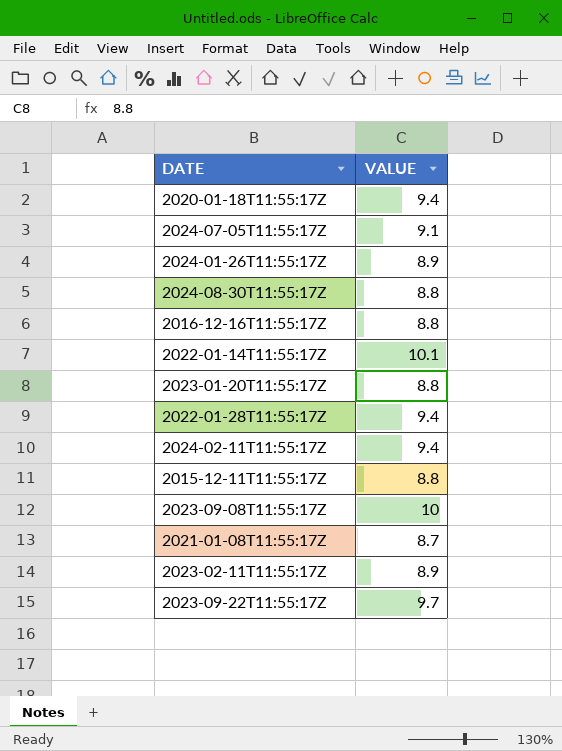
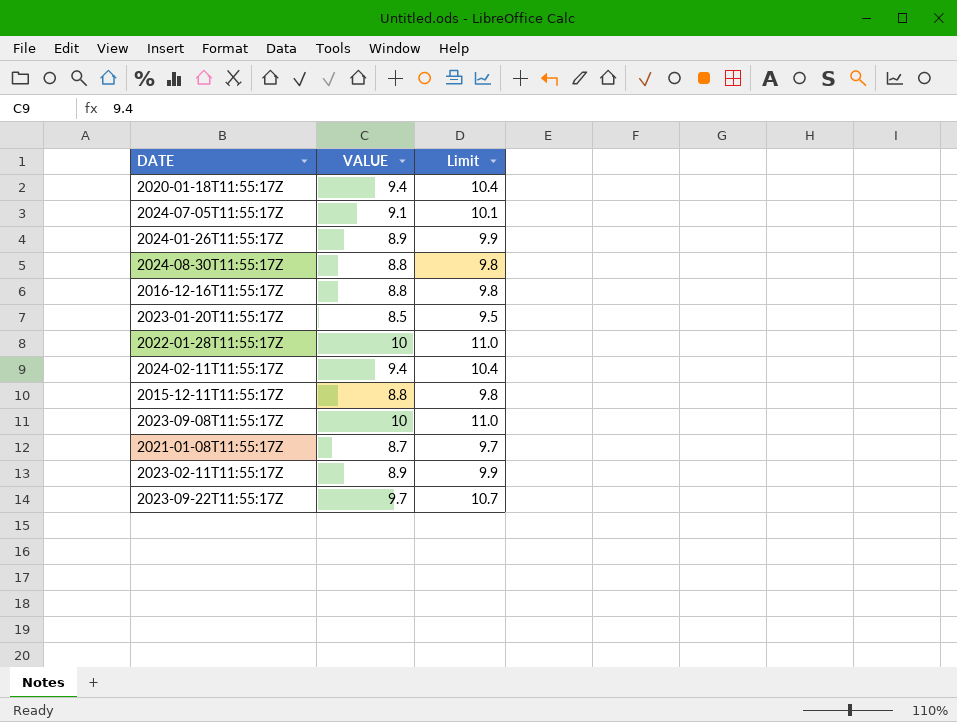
column Limit | formula: none -> [VALUE] + 1
row 2022-01-14T11:55:17Z: 10.1 -> none
2023-01-20T11:55:17Z | VALUE: 8.8 -> 8.5
2022-01-28T11:55:17Z | VALUE: 9.4 -> 10

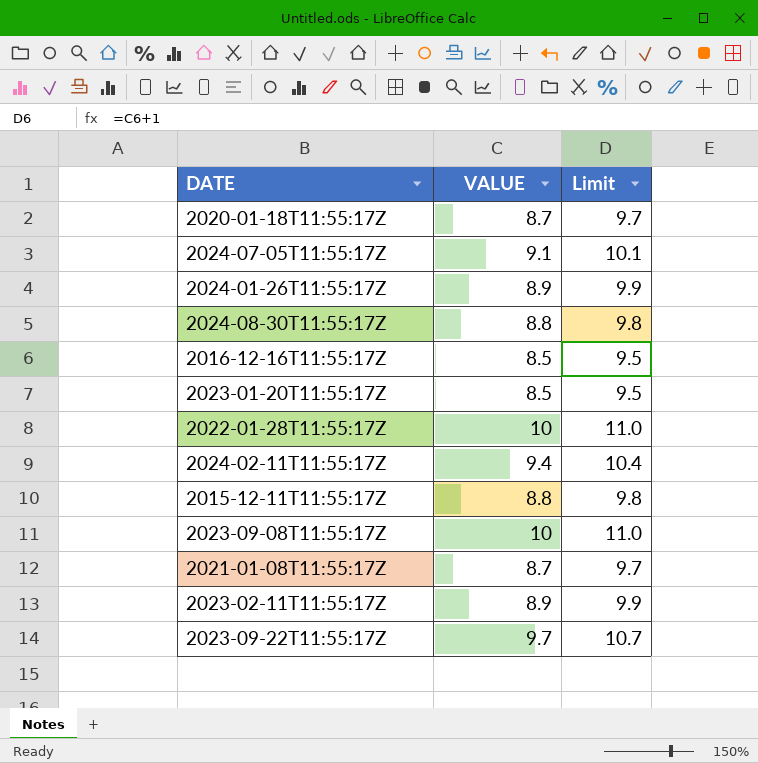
2020-01-18T11:55:17Z | VALUE: 9.4 -> 8.7
2020-01-18T11:55:17Z | Limit: 10.4 -> 9.7
2016-12-16T11:55:17Z | VALUE: 8.8 -> 8.5
2016-12-16T11:55:17Z | Limit: 9.8 -> 9.5

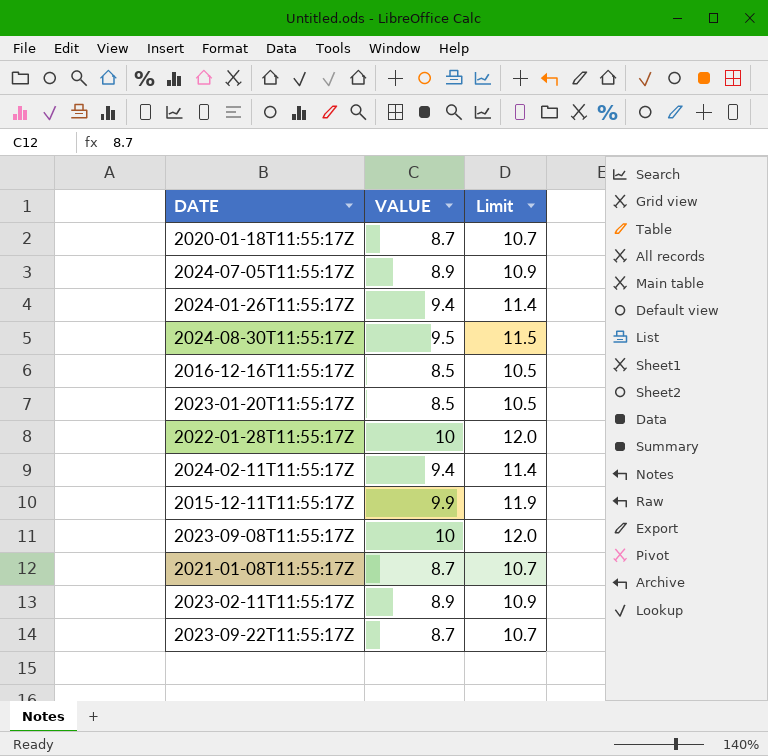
column Limit | formula: [VALUE] + 1 -> [VALUE] + 2
2024-07-05T11:55:17Z | VALUE: 9.1 -> 8.9
2024-01-26T11:55:17Z | VALUE: 8.9 -> 9.4
2024-08-30T11:55:17Z | VALUE: 8.8 -> 9.5
2015-12-11T11:55:17Z | VALUE: 8.8 -> 9.9
2023-09-22T11:55:17Z | VALUE: 9.7 -> 8.7

